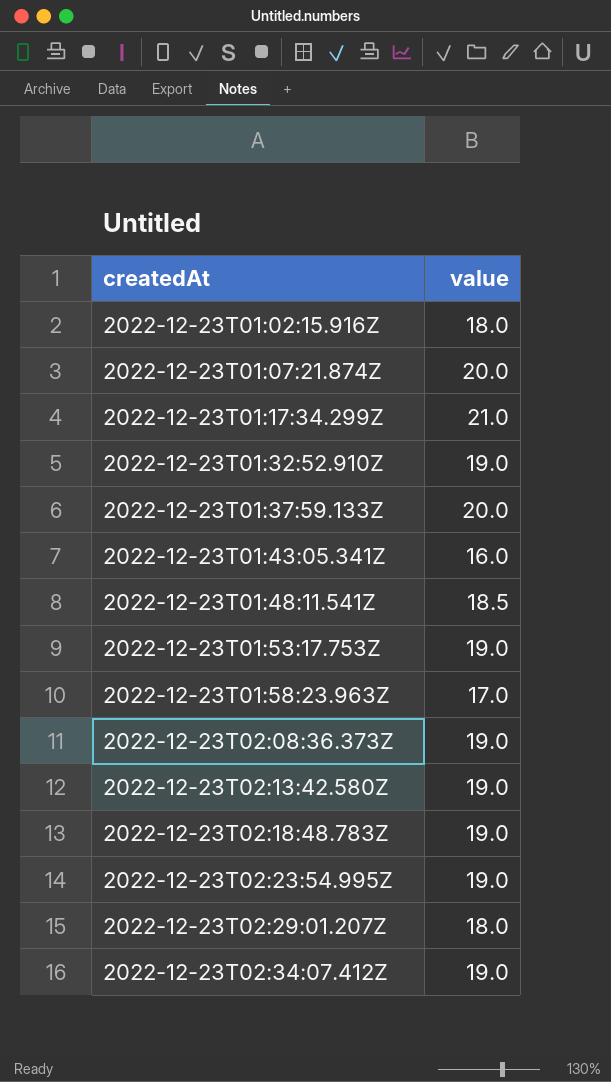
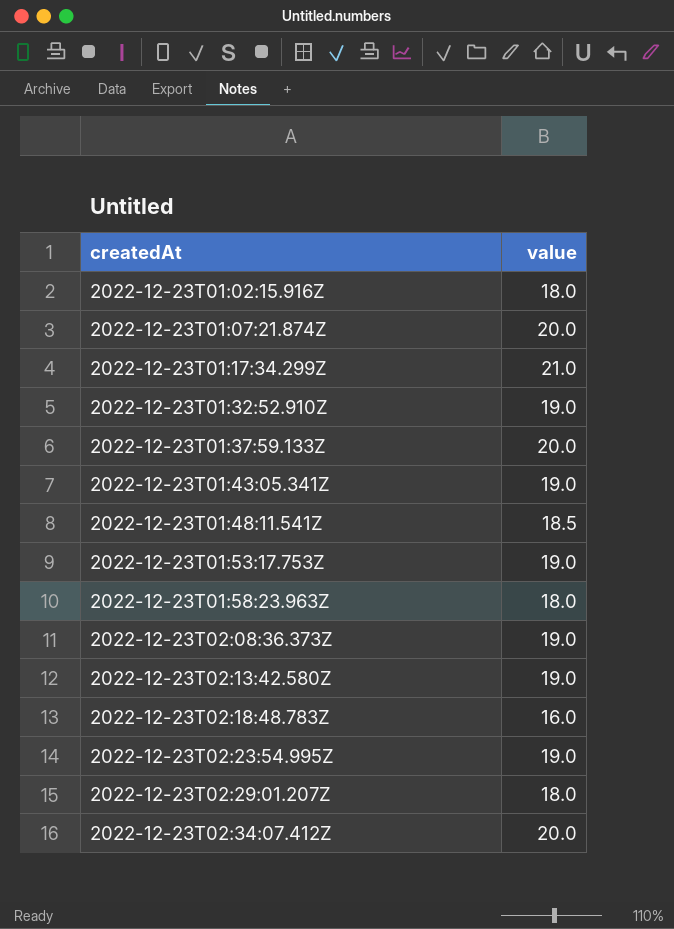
2022-12-23T01:43:05.341Z | value: 16.0 -> 19.0
2022-12-23T01:58:23.963Z | value: 17.0 -> 18.0
2022-12-23T02:18:48.783Z | value: 19.0 -> 16.0
2022-12-23T02:34:07.412Z | value: 19.0 -> 20.0

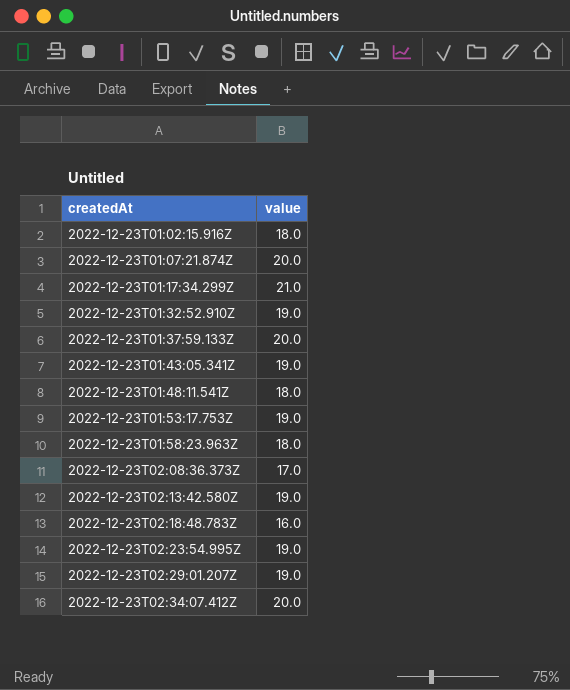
2022-12-23T01:48:11.541Z | value: 18.5 -> 18.0
2022-12-23T02:08:36.373Z | value: 19.0 -> 17.0
2022-12-23T02:29:01.207Z | value: 18.0 -> 19.0

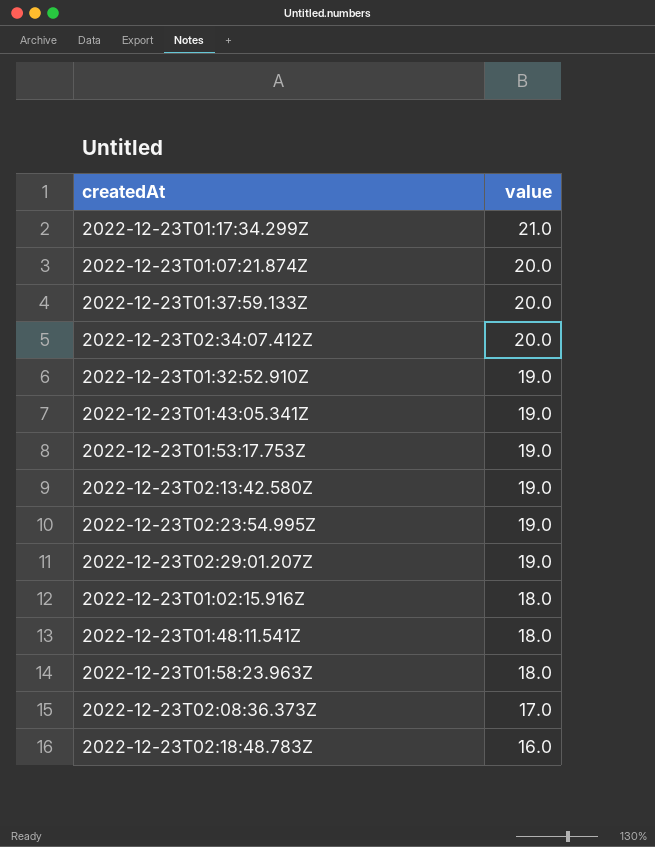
row order: createdAt ascending -> value descending

